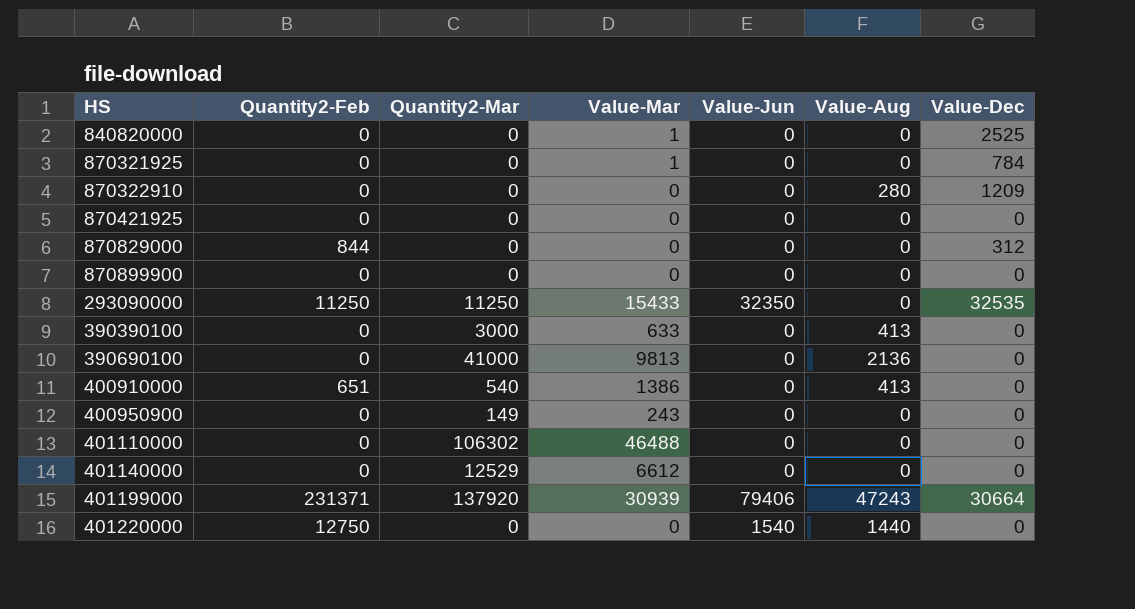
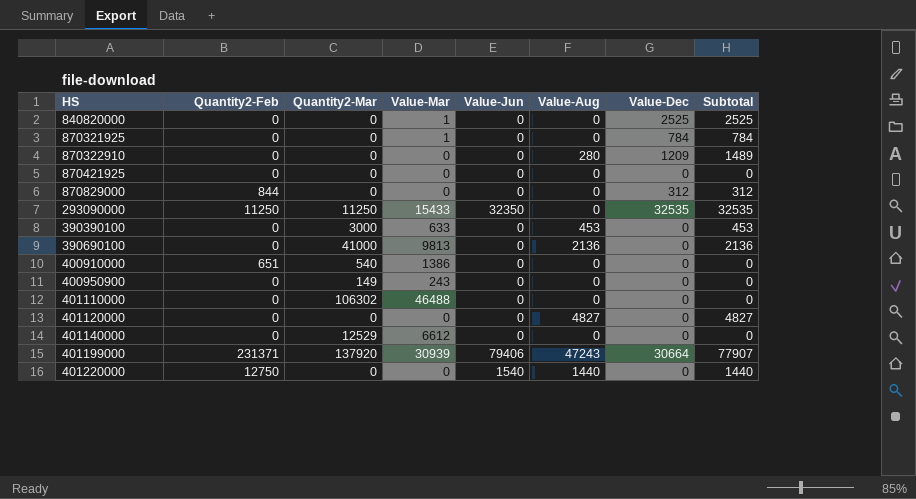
column Subtotal | formula: none -> [Value-Aug] + [Value-Dec]
row 870899900: 0 | 0 | 0 | 0 | 0 | 0 -> none
390390100 | Value-Aug: 413 -> 453
400910000 | Value-Aug: 413 -> 0
row 401120000: none -> 0 | 0 | 0 | 0 | 4827 | 0 | 4827

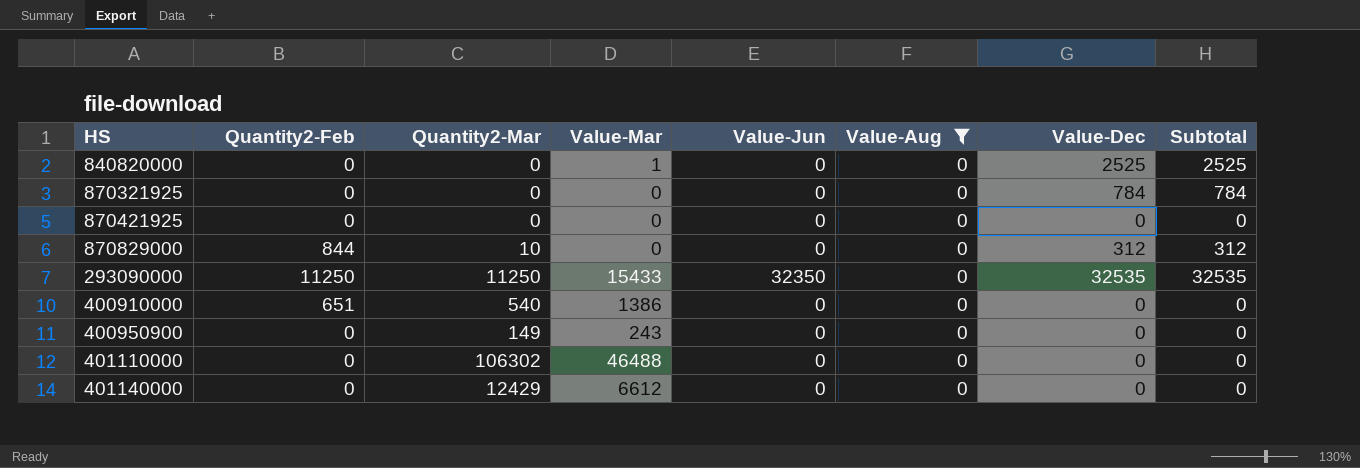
filter: none -> Value-Aug = 0
870321925 | Value-Mar: 1 -> 0
870829000 | Quantity2-Mar: 0 -> 10
401140000 | Quantity2-Mar: 12529 -> 12429

